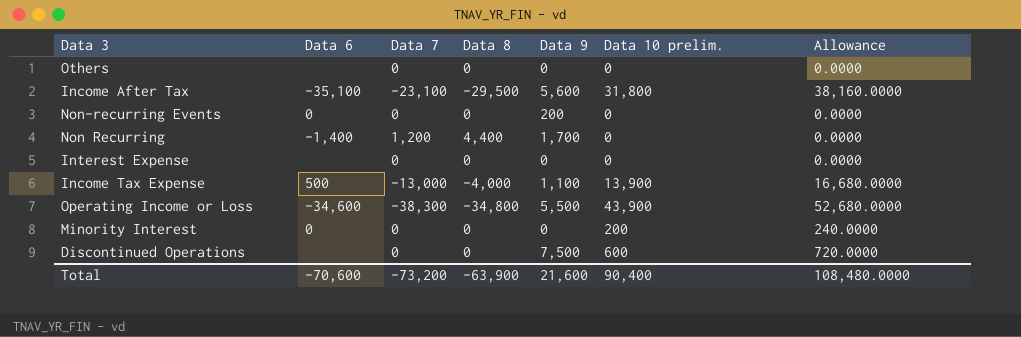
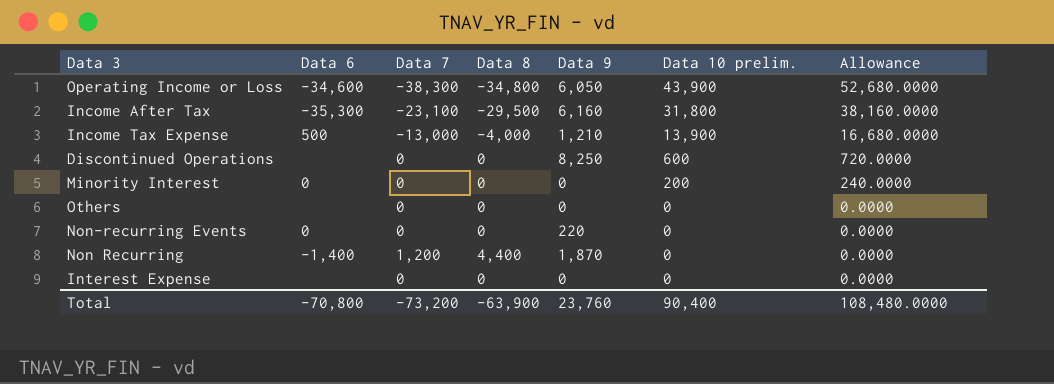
row order: none -> Data 10 prelim. descending
Operating Income or Loss | Data 9: 5,500 -> 6,050
Income After Tax | Data 6: -35,100 -> -35,300
Income After Tax | Data 9: 5,600 -> 6,160
Income Tax Expense | Data 9: 1,100 -> 1,210
Discontinued Operations | Data 9: 7,500 -> 8,250
Non-recurring Events | Data 9: 200 -> 220
Non Recurring | Data 9: 1,700 -> 1,870
Total | Data 6: -70,600 -> -70,800
Total | Data 9: 21,600 -> 23,760

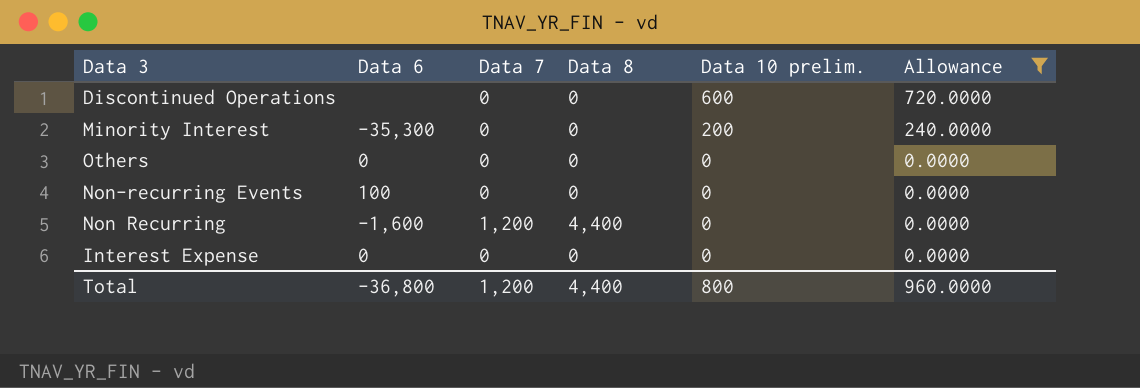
filter: none -> Allowance <= 720.0000
column Data 9 | position: 5 -> none
Minority Interest | Data 6: 0 -> -35,300
Others | Data 6: none -> 0
Non-recurring Events | Data 6: 0 -> 100
Non Recurring | Data 6: -1,400 -> -1,600
Interest Expense | Data 6: none -> 0
Total | Data 6: -70,800 -> -36,800
Total | Data 7: -73,200 -> 1,200
Total | Data 8: -63,900 -> 4,400
Total | Data 10 prelim.: 90,400 -> 800
Total | Allowance: 108,480.0000 -> 960.0000

